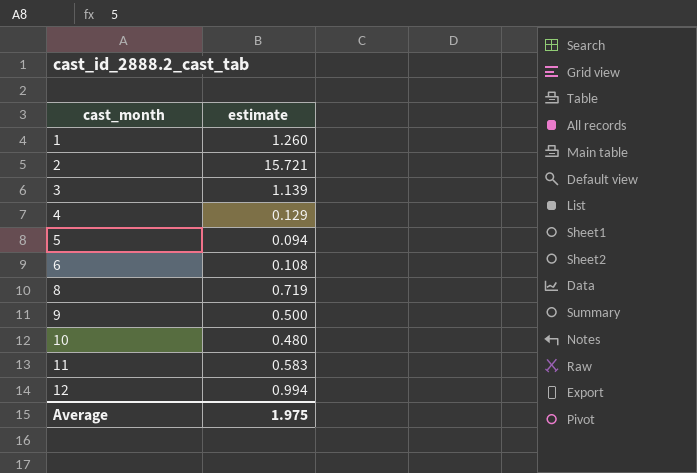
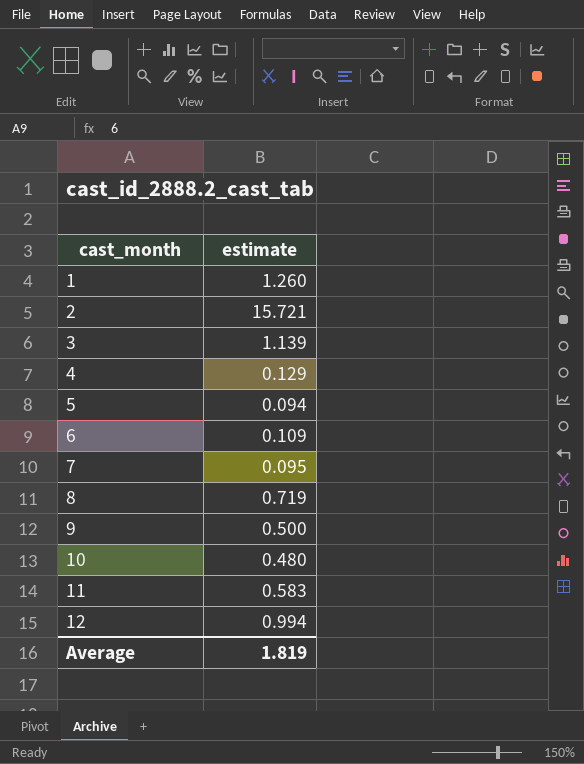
6 | estimate: 0.108 -> 0.109
row 7: none -> 0.095
Average | estimate: 1.975 -> 1.819

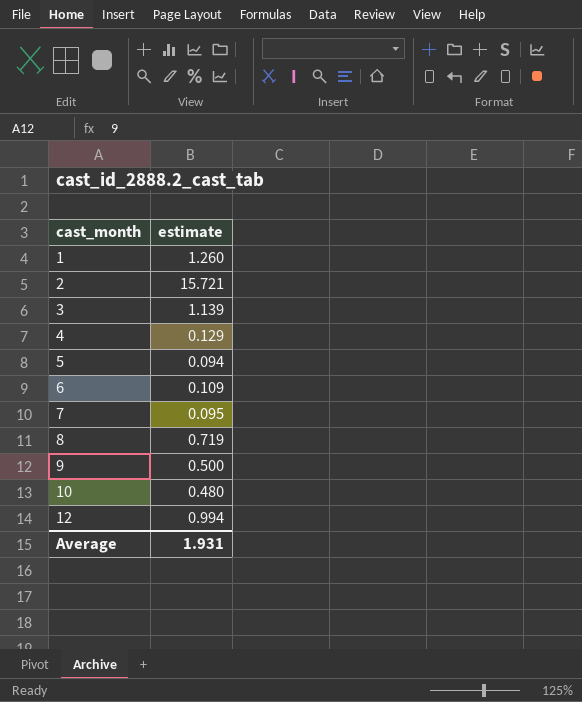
row 11: 0.583 -> none
Average | estimate: 1.819 -> 1.931

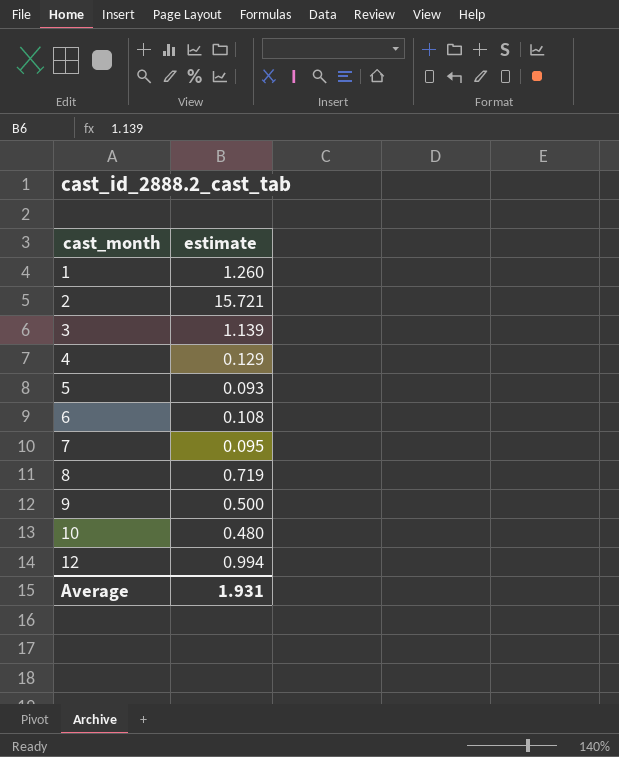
5 | estimate: 0.094 -> 0.093
6 | estimate: 0.109 -> 0.108

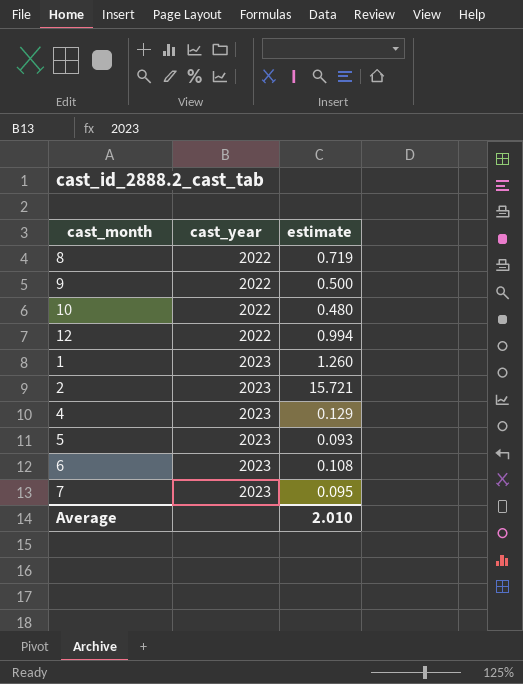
row order: cast_month ascending -> cast_year ascending
column cast_year | position: none -> 2
row 3: 1.139 -> none
Average | estimate: 1.931 -> 2.010

